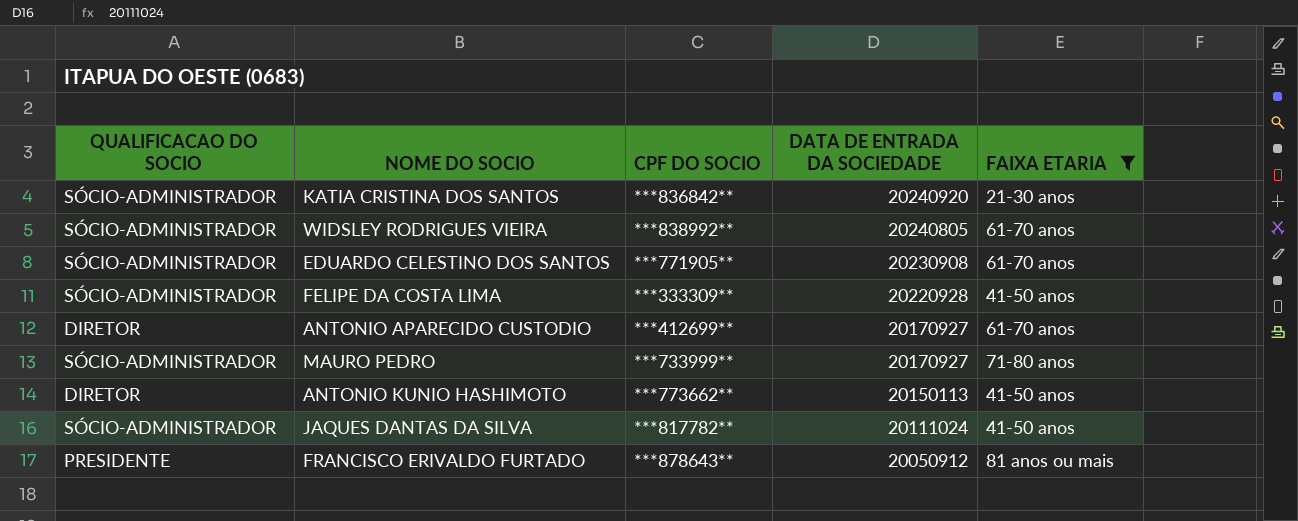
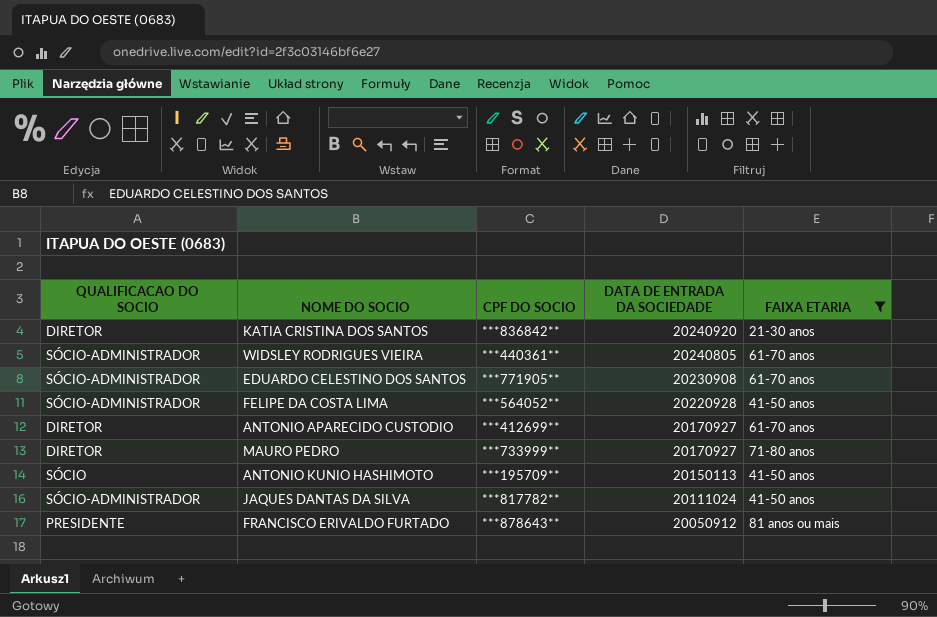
KATIA CRISTINA DOS SANTOS | QUALIFICACAO DO SOCIO: SÓCIO-ADMINISTRADOR -> DIRETOR
WIDSLEY RODRIGUES VIEIRA | CPF DO SOCIO: ***838992** -> ***440361**
FELIPE DA COSTA LIMA | CPF DO SOCIO: ***333309** -> ***564052**
MAURO PEDRO | QUALIFICACAO DO SOCIO: SÓCIO-ADMINISTRADOR -> DIRETOR
ANTONIO KUNIO HASHIMOTO | QUALIFICACAO DO SOCIO: DIRETOR -> SÓCIO
ANTONIO KUNIO HASHIMOTO | CPF DO SOCIO: ***773662** -> ***195709**

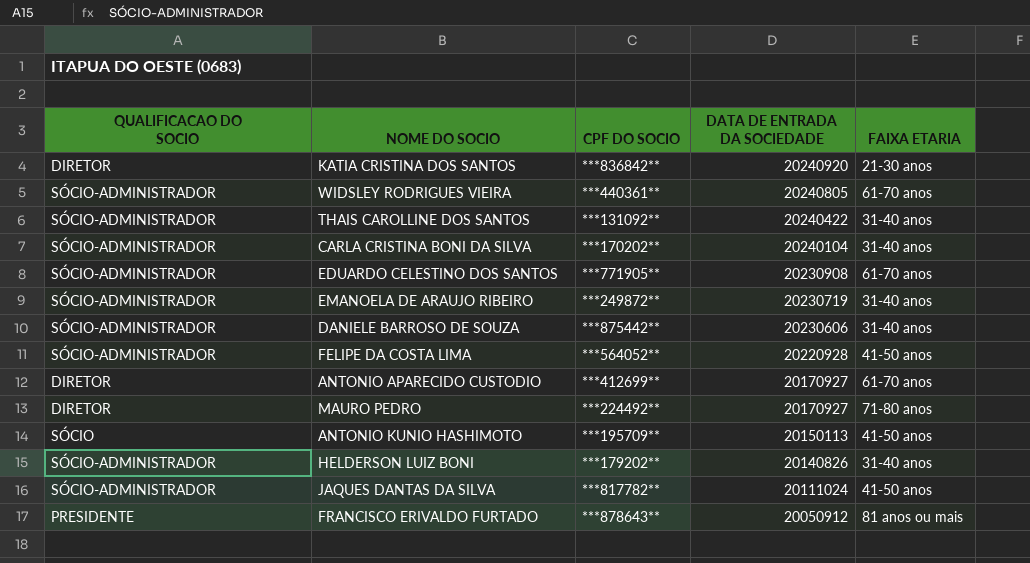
filter: FAIXA ETARIA != 31-40 anos -> none
MAURO PEDRO | CPF DO SOCIO: ***733999** -> ***224492**

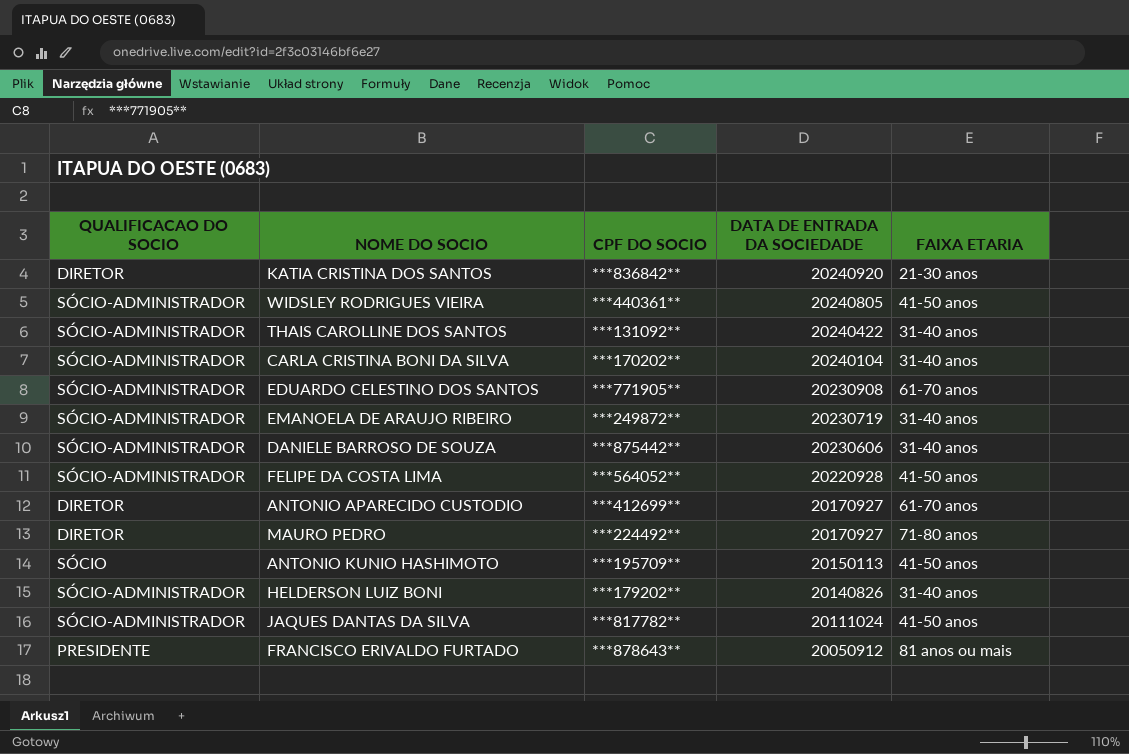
WIDSLEY RODRIGUES VIEIRA | FAIXA ETARIA: 61-70 anos -> 41-50 anos

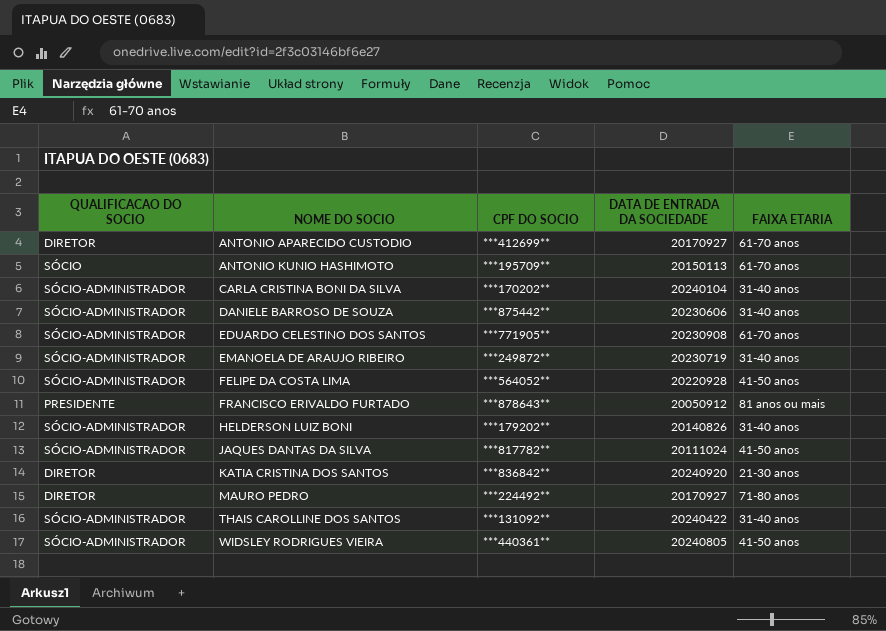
row order: DATA DE ENTRADA DA SOCIEDADE descending -> NOME DO SOCIO ascending
ANTONIO KUNIO HASHIMOTO | FAIXA ETARIA: 41-50 anos -> 61-70 anos

